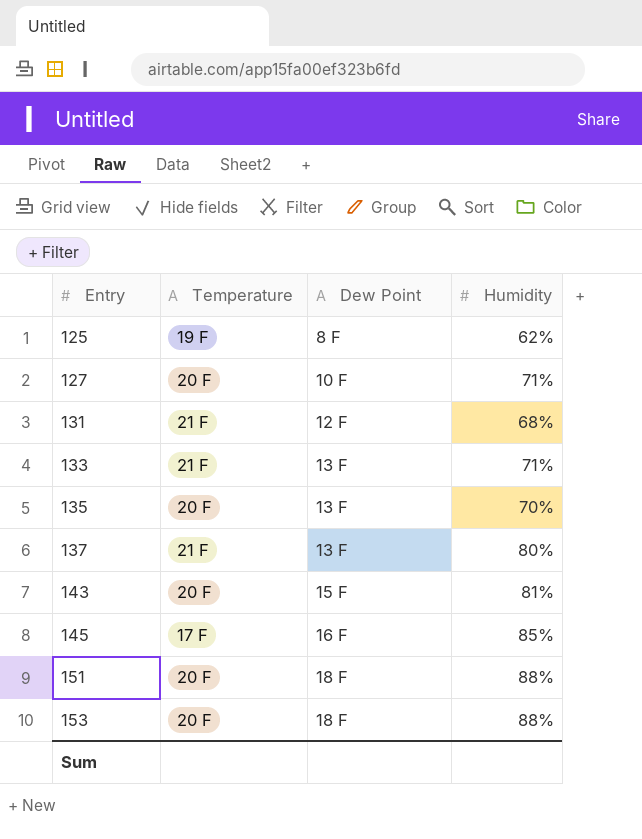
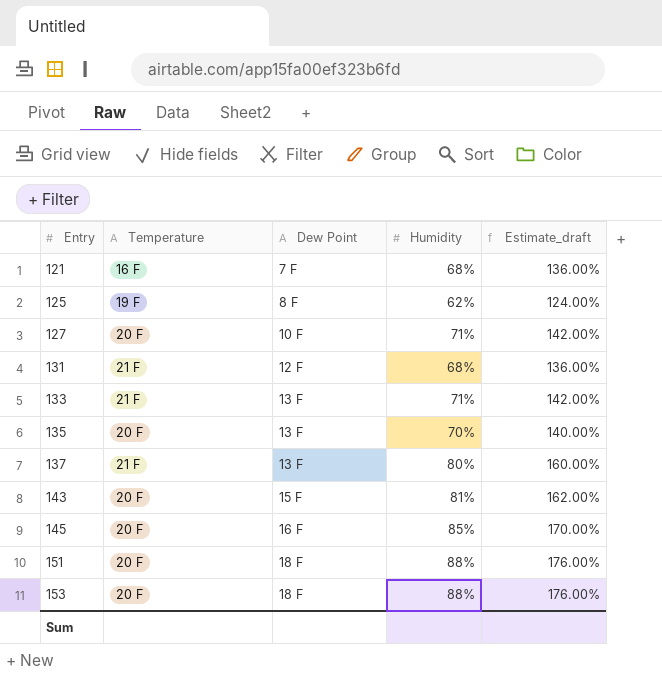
column Estimate_draft | formula: none -> [Humidity] * 2
row 121: none -> 16 F | 7 F | 68% | 136.00%
145 | Temperature: 17 F -> 20 F

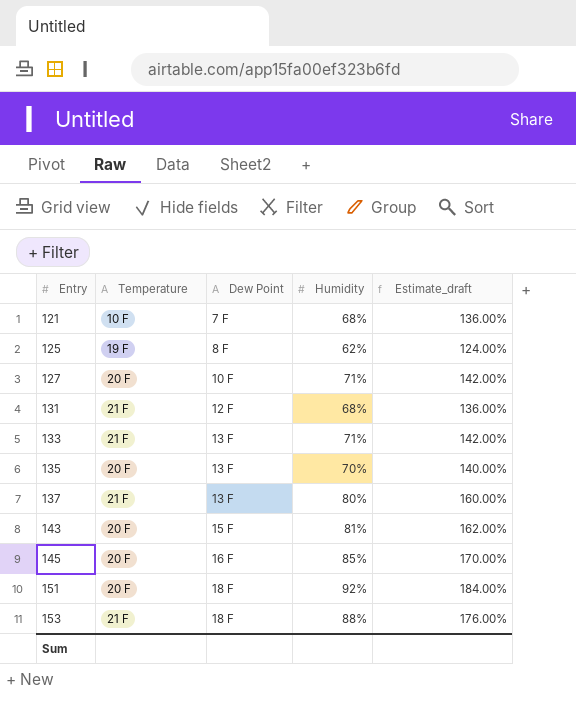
121 | Temperature: 16 F -> 10 F
151 | Humidity: 88% -> 92%
151 | Estimate_draft: 176.00% -> 184.00%
153 | Temperature: 20 F -> 21 F

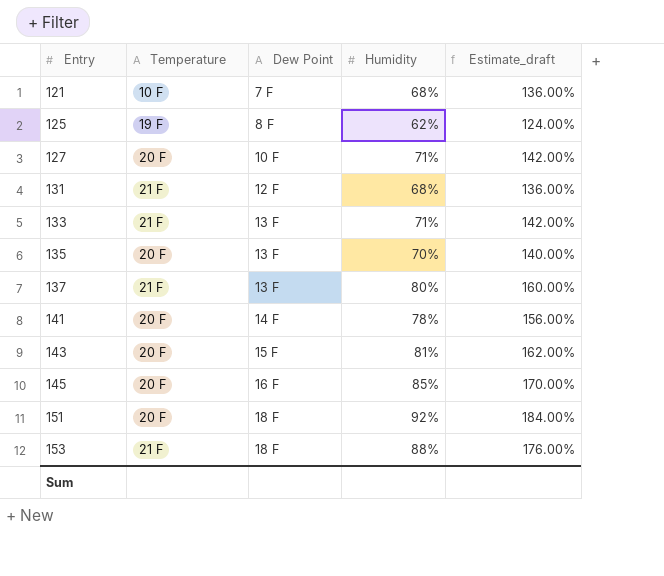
row 141: none -> 20 F | 14 F | 78% | 156.00%

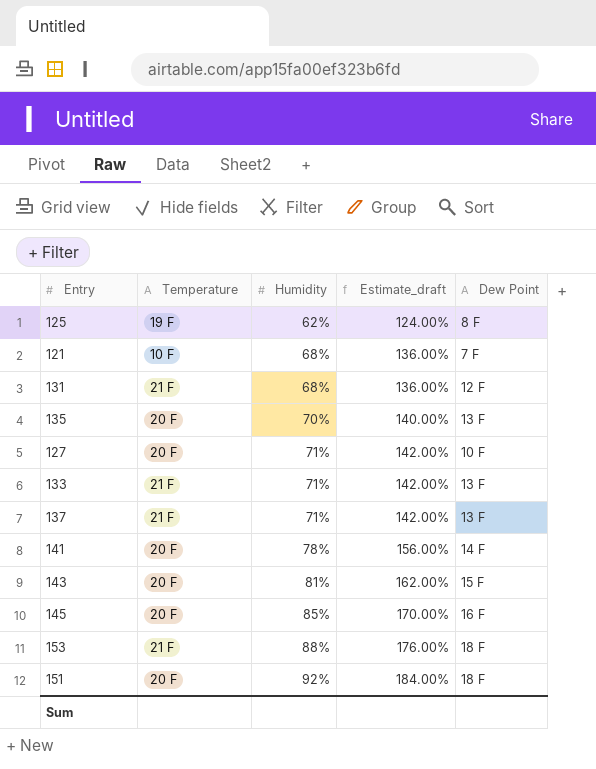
row order: Entry ascending -> Humidity ascending
column Dew Point | position: 3 -> 5
137 | Humidity: 80% -> 71%
137 | Estimate_draft: 160.00% -> 142.00%

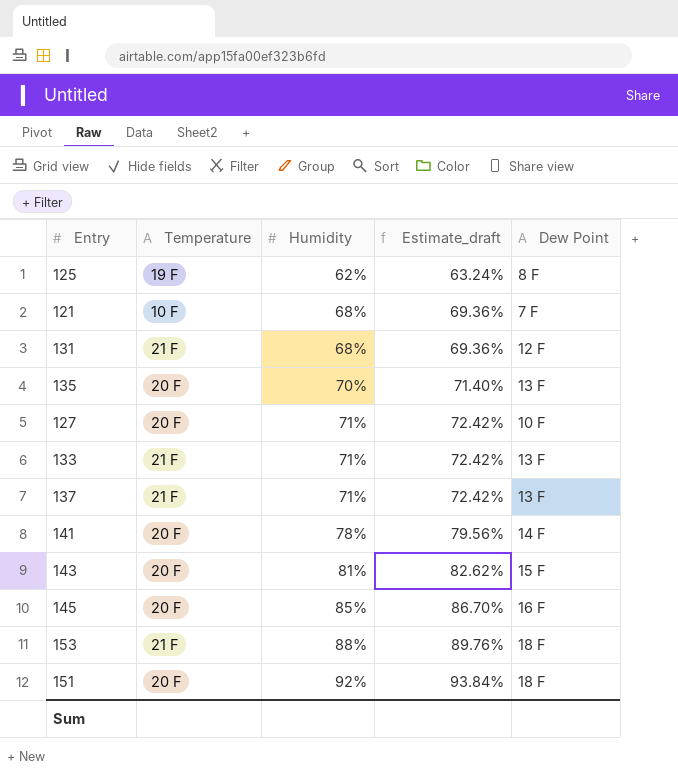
column Estimate_draft | formula: [Humidity] * 2 -> [Humidity] * 1.02

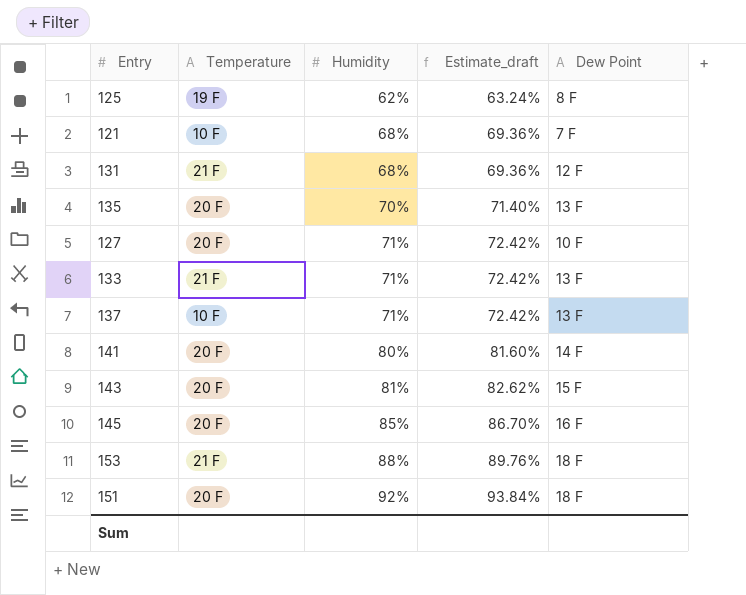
137 | Temperature: 21 F -> 10 F
141 | Humidity: 78% -> 80%
141 | Estimate_draft: 79.56% -> 81.60%

